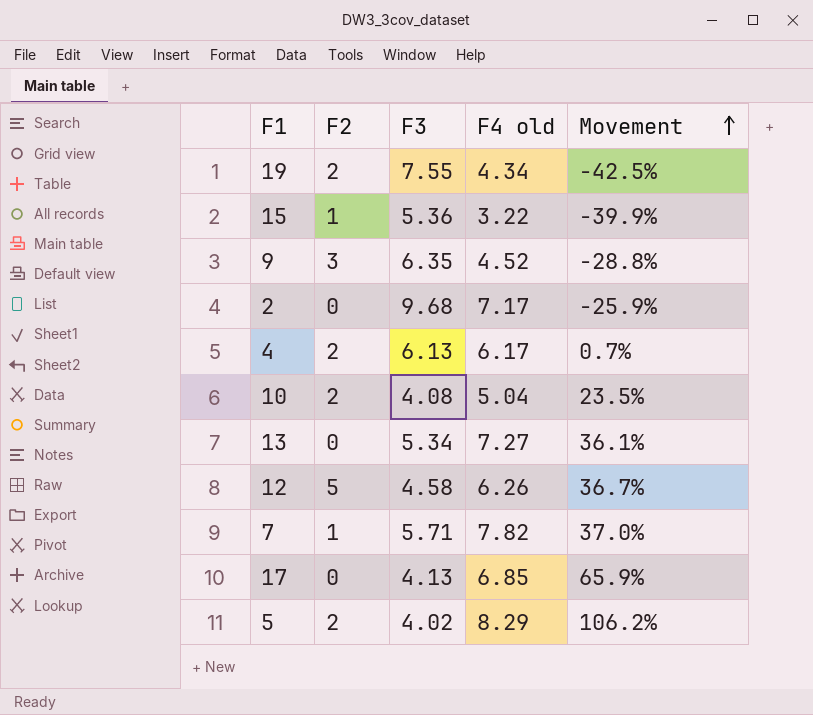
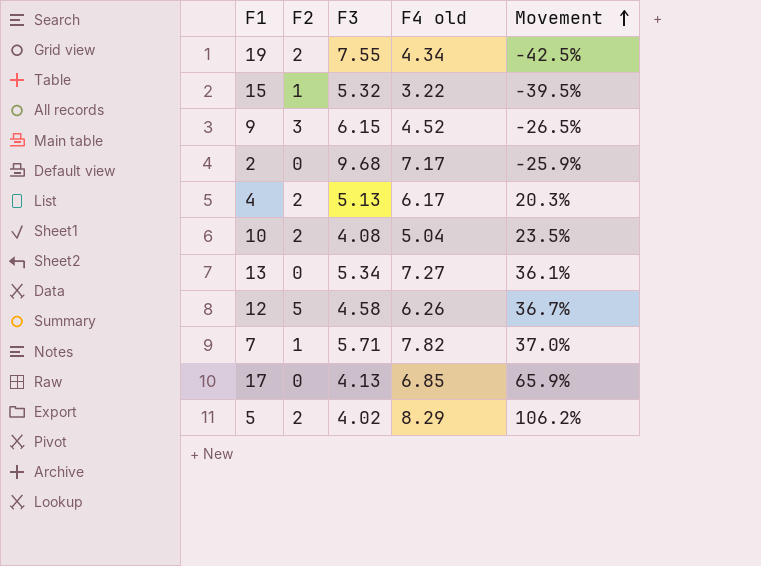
15 | F3: 5.36 -> 5.32
15 | Movement: -39.9% -> -39.5%
9 | F3: 6.35 -> 6.15
9 | Movement: -28.8% -> -26.5%
4 | F3: 6.13 -> 5.13
4 | Movement: 0.7% -> 20.3%

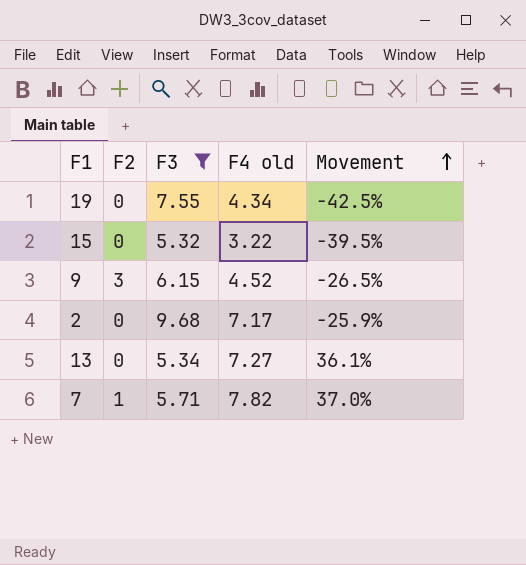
filter: none -> F3 >= 5.32
19 | F2: 2 -> 0
15 | F2: 1 -> 0

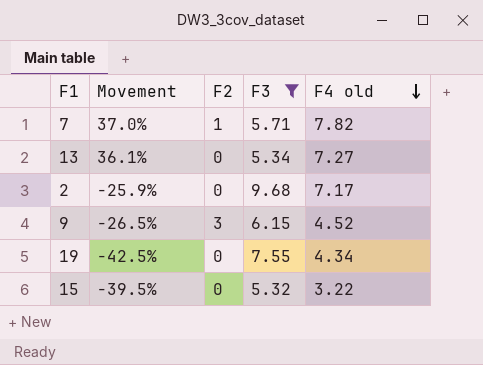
row order: Movement ascending -> F4 old descending
column Movement | position: 5 -> 2

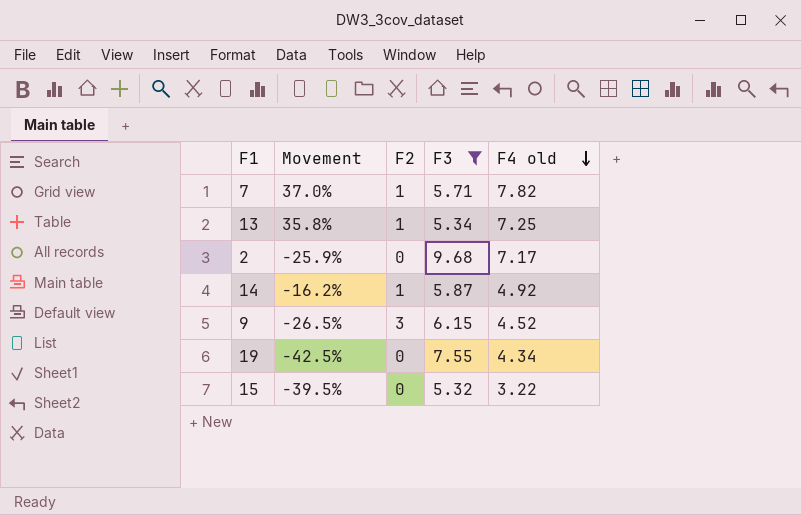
13 | Movement: 36.1% -> 35.8%
13 | F2: 0 -> 1
13 | F4 old: 7.27 -> 7.25
row 14: none -> -16.2% | 1 | 5.87 | 4.92

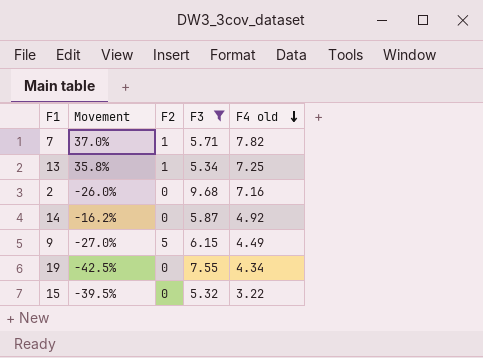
2 | Movement: -25.9% -> -26.0%
2 | F4 old: 7.17 -> 7.16
14 | F2: 1 -> 0
9 | Movement: -26.5% -> -27.0%
9 | F2: 3 -> 5
9 | F4 old: 4.52 -> 4.49

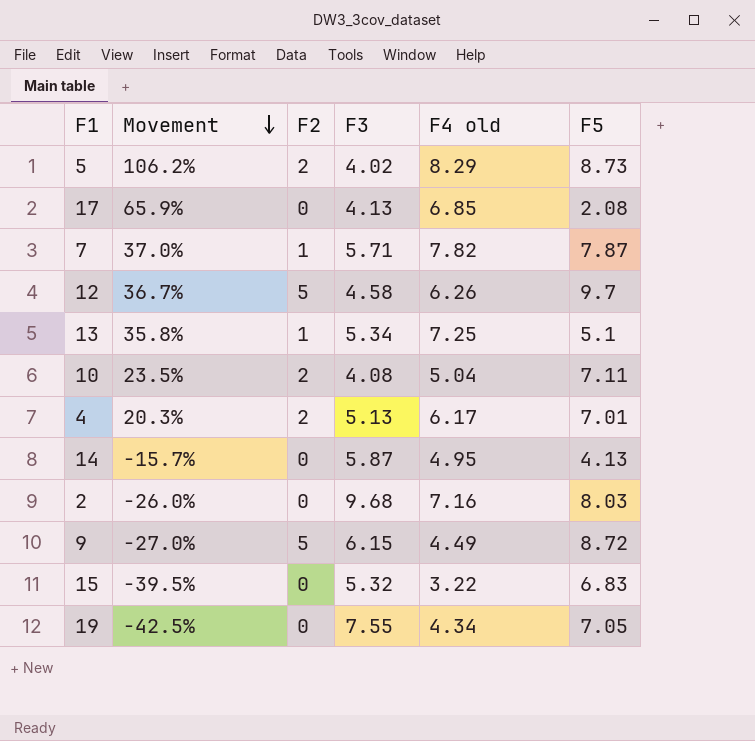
filter: F3 >= 5.32 -> none
row order: F4 old descending -> Movement descending
column F5 | position: none -> 6
14 | Movement: -16.2% -> -15.7%
14 | F4 old: 4.92 -> 4.95

